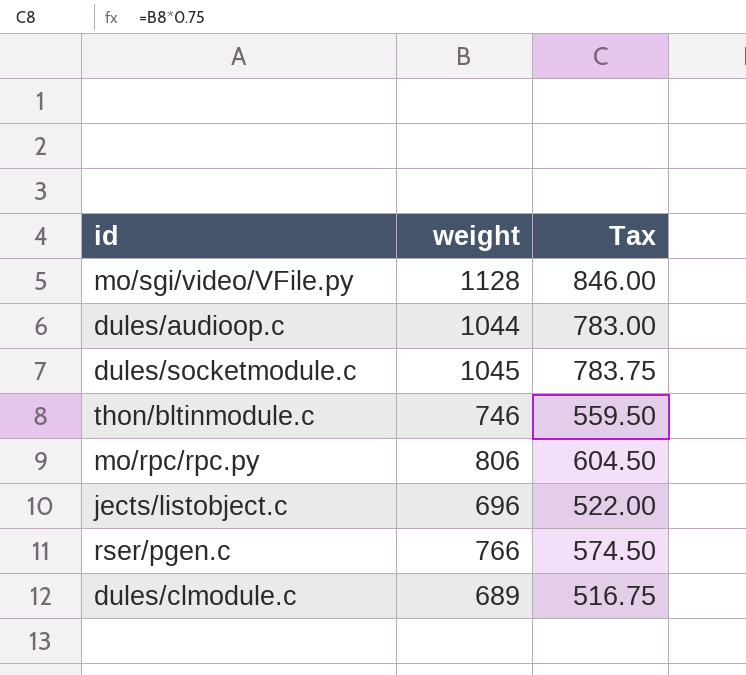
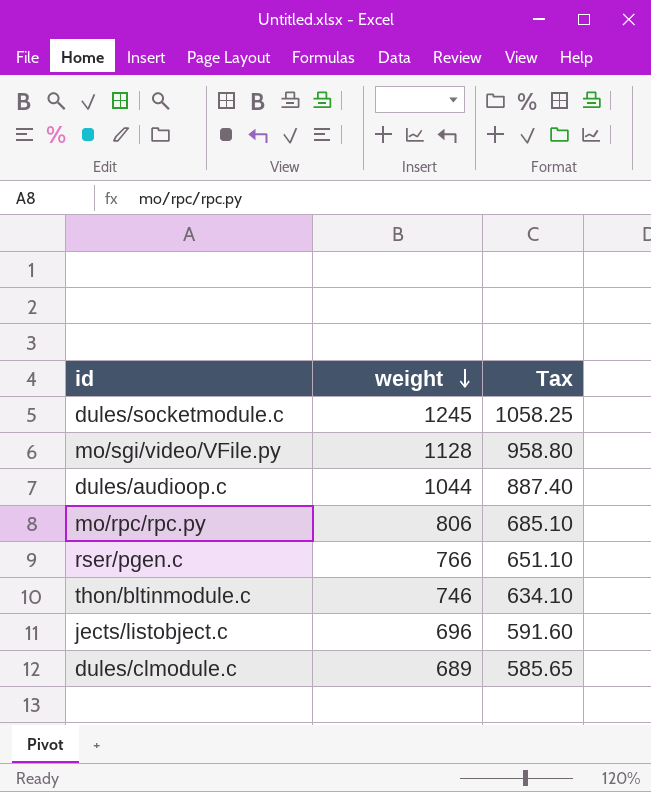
row order: none -> weight descending
column Tax | formula: [weight] * 0.75 -> [weight] * 0.85
dules/socketmodule.c | weight: 1045 -> 1245

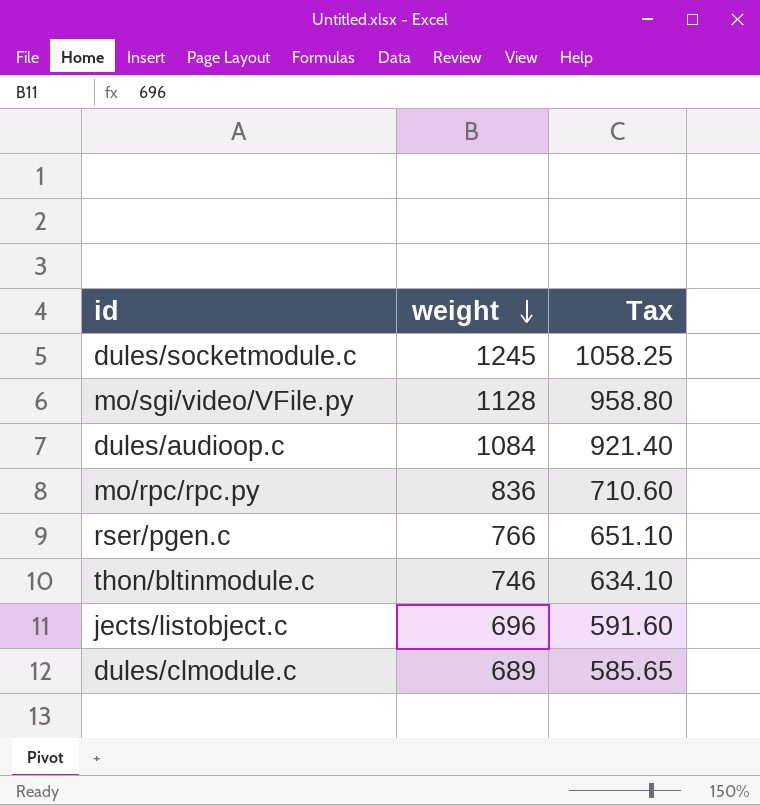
dules/audioop.c | weight: 1044 -> 1084
dules/audioop.c | Tax: 887.40 -> 921.40
mo/rpc/rpc.py | weight: 806 -> 836
mo/rpc/rpc.py | Tax: 685.10 -> 710.60

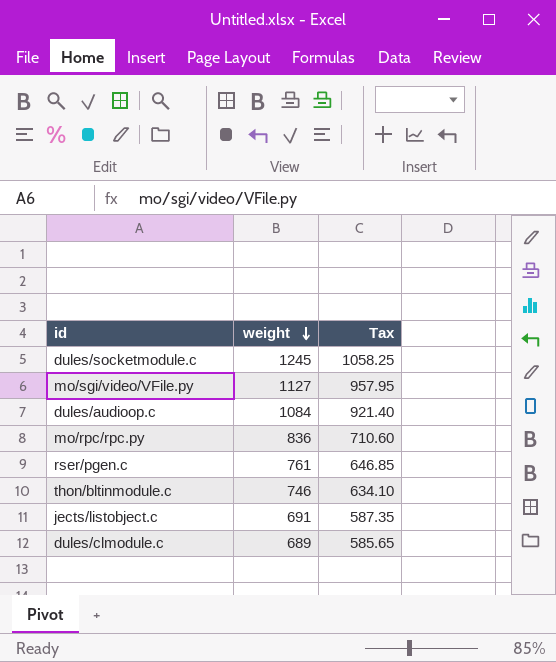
mo/sgi/video/VFile.py | weight: 1128 -> 1127
mo/sgi/video/VFile.py | Tax: 958.80 -> 957.95
rser/pgen.c | weight: 766 -> 761
rser/pgen.c | Tax: 651.10 -> 646.85
jects/listobject.c | weight: 696 -> 691
jects/listobject.c | Tax: 591.60 -> 587.35

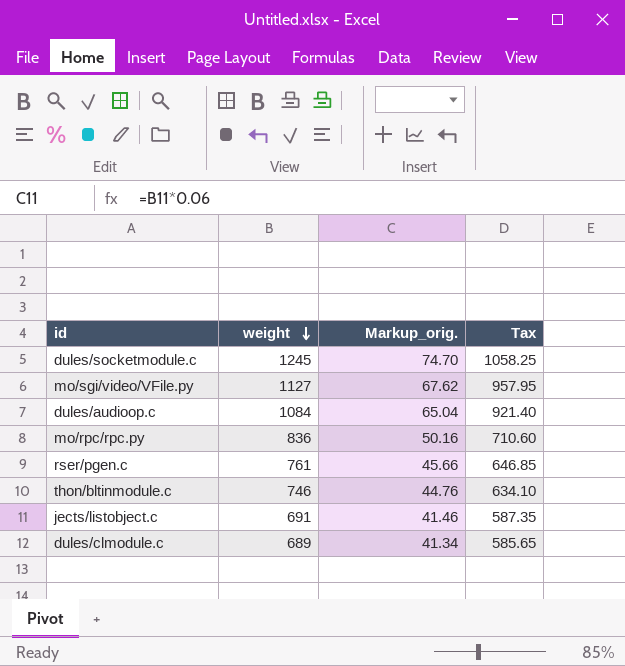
column Markup_orig. | formula: none -> [weight] * 0.06

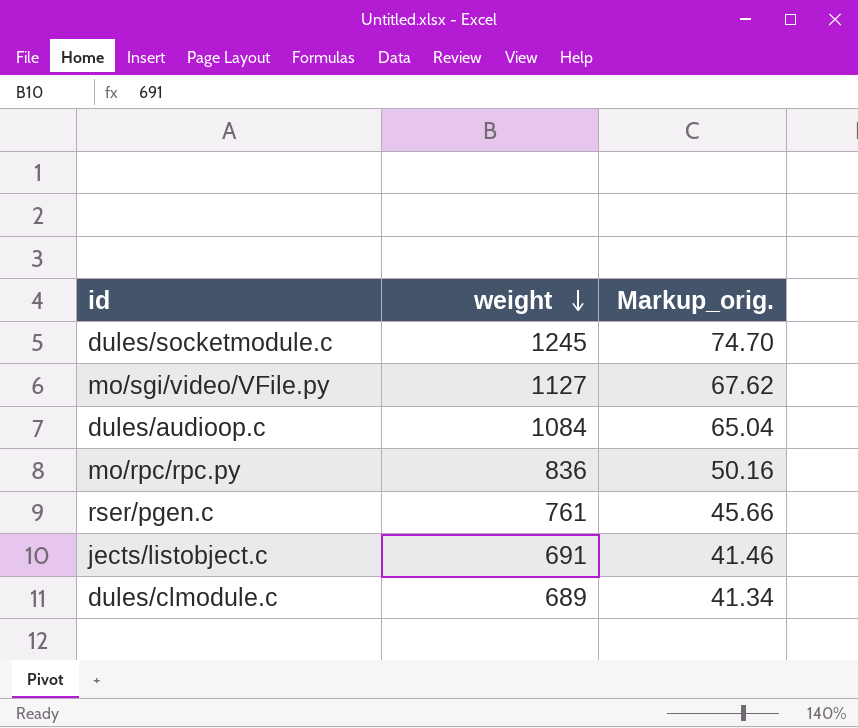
column Tax | formula: [weight] * 0.85 -> none
row thon/bltinmodule.c: 746 | 44.76 | 634.10 -> none

